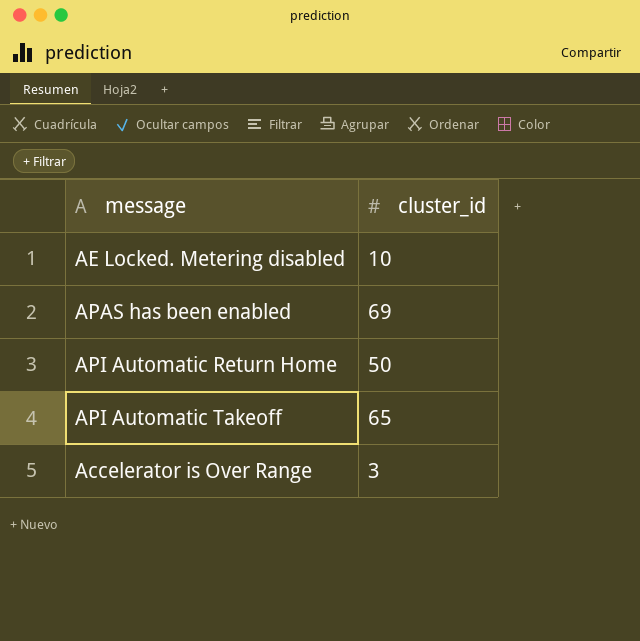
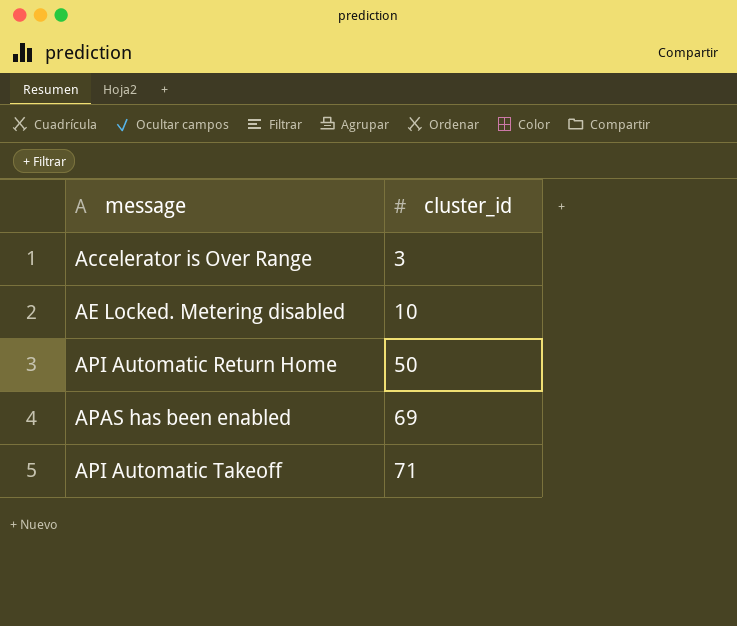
row order: none -> cluster_id ascending
API Automatic Takeoff | cluster_id: 65 -> 71

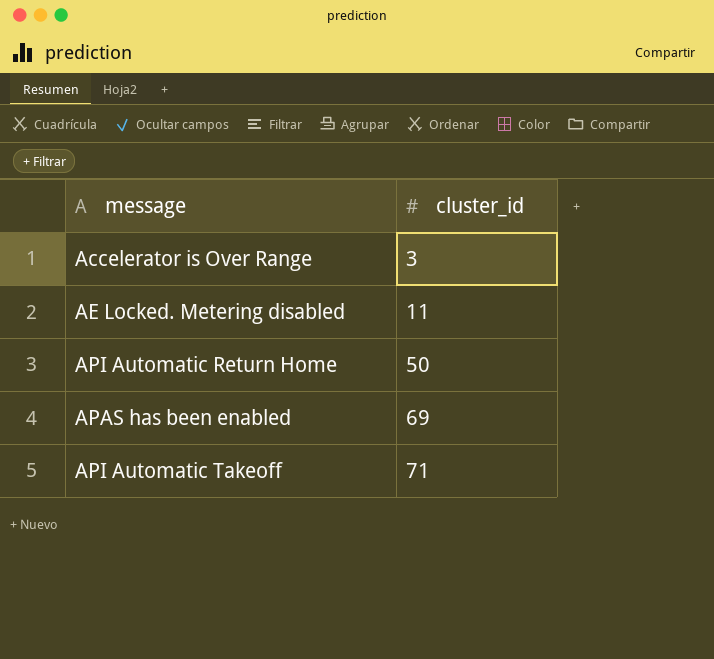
AE Locked. Metering disabled | cluster_id: 10 -> 11

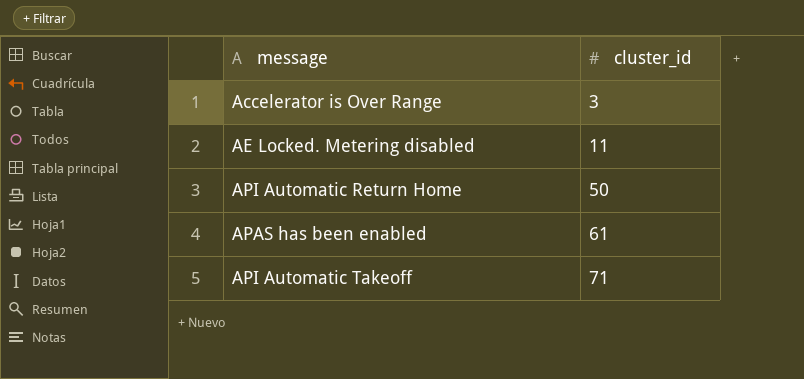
APAS has been enabled | cluster_id: 69 -> 61

